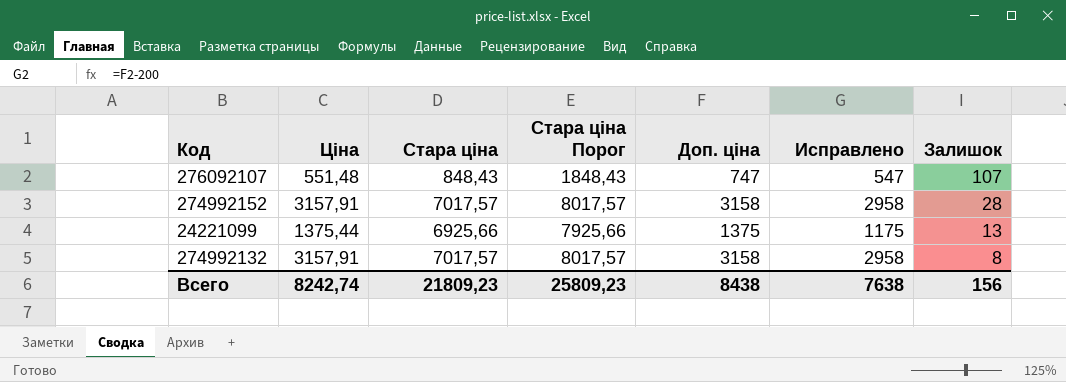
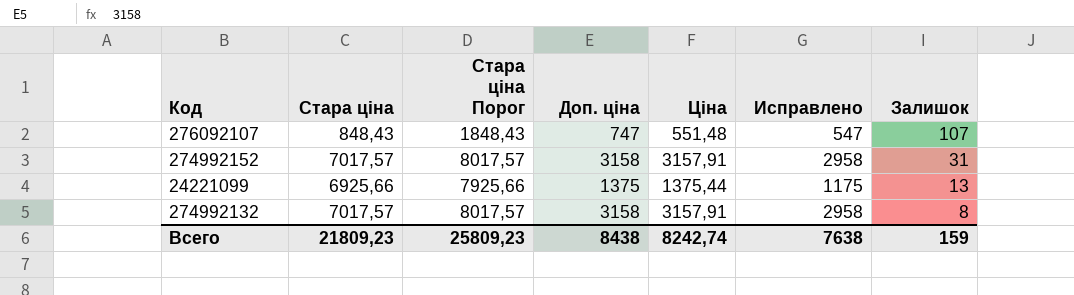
column Ціна | position: 2 -> 5
274992152 | Залишок: 28 -> 31
Всего | Залишок: 156 -> 159

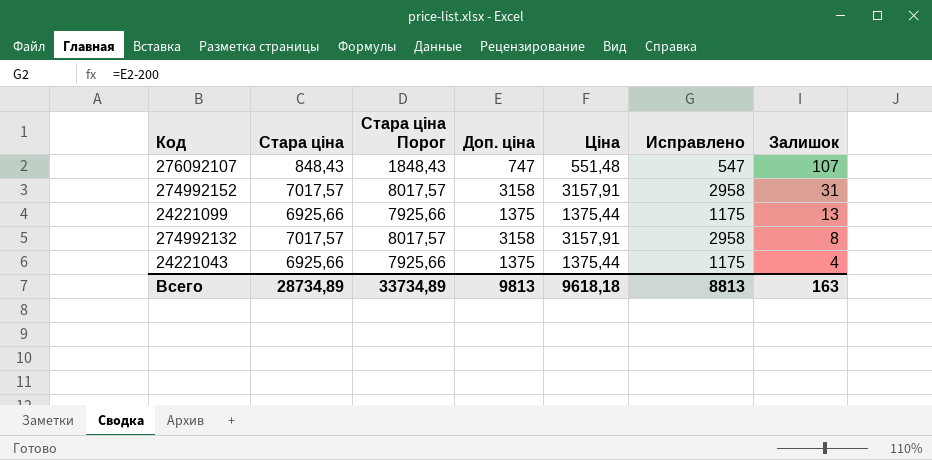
row 24221043: none -> 6925,66 | 7925,66 | 1375 | 1375,44 | 1175 | 4
Всего | Стара ціна: 21809,23 -> 28734,89
Всего | Стара ціна Порог: 25809,23 -> 33734,89
Всего | Доп. ціна: 8438 -> 9813
Всего | Ціна: 8242,74 -> 9618,18
Всего | Исправлено: 7638 -> 8813
Всего | Залишок: 159 -> 163

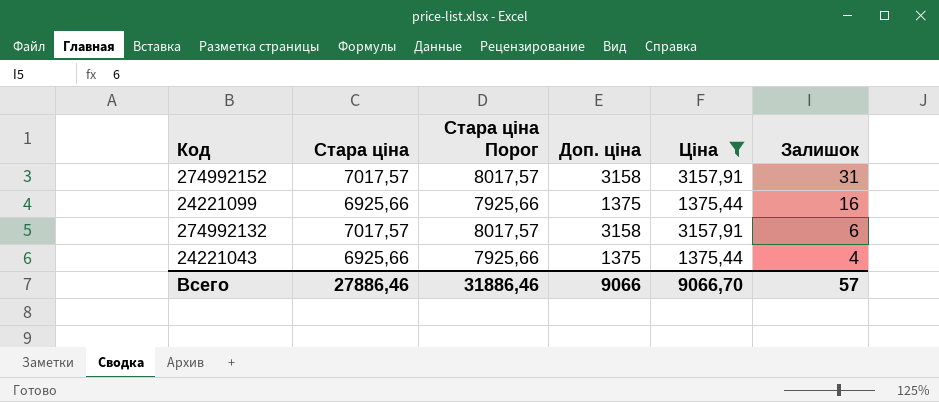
filter: none -> Ціна != 551,48
column Исправлено | formula: [Доп. ціна] - 200 -> none
24221099 | Залишок: 13 -> 16
274992132 | Залишок: 8 -> 6
Всего | Стара ціна: 28734,89 -> 27886,46
Всего | Стара ціна Порог: 33734,89 -> 31886,46
Всего | Доп. ціна: 9813 -> 9066
Всего | Ціна: 9618,18 -> 9066,70
Всего | Залишок: 163 -> 57

